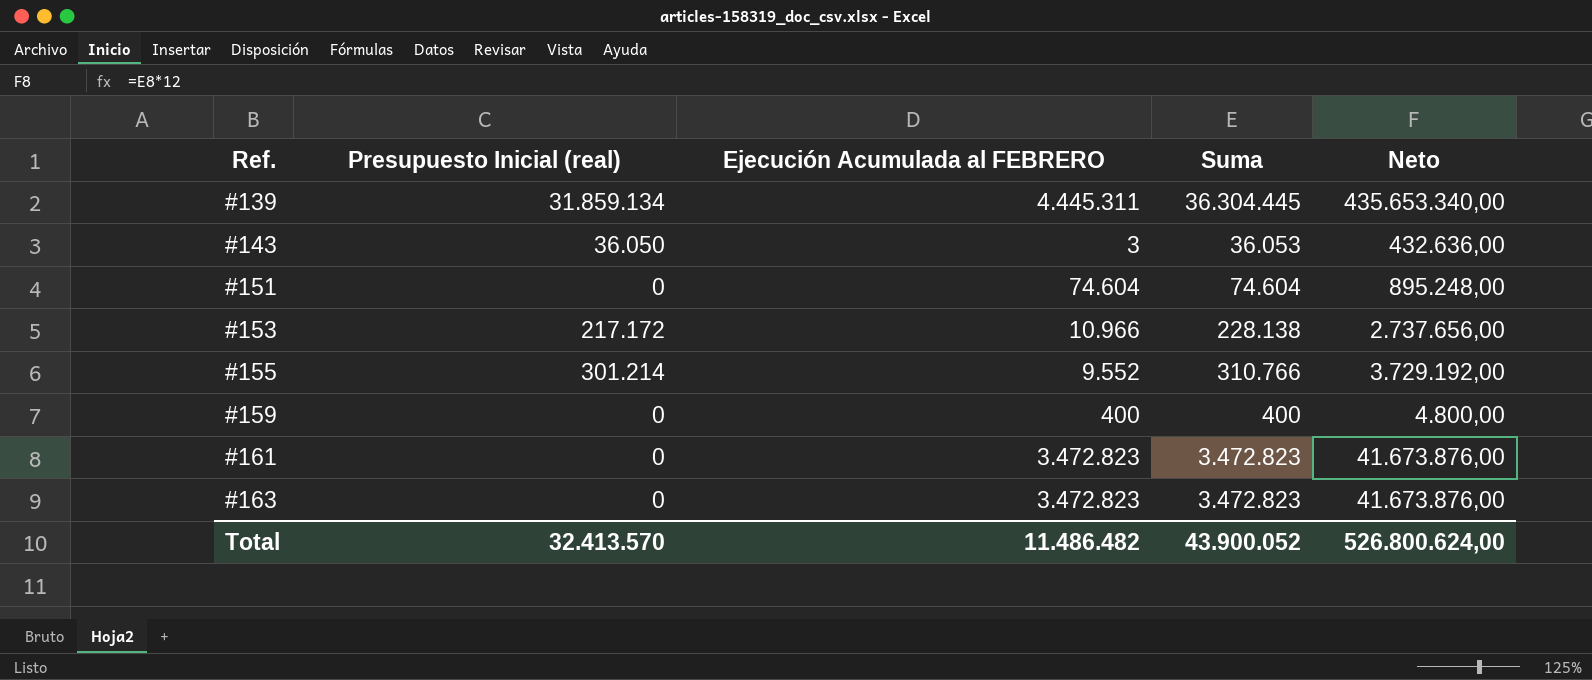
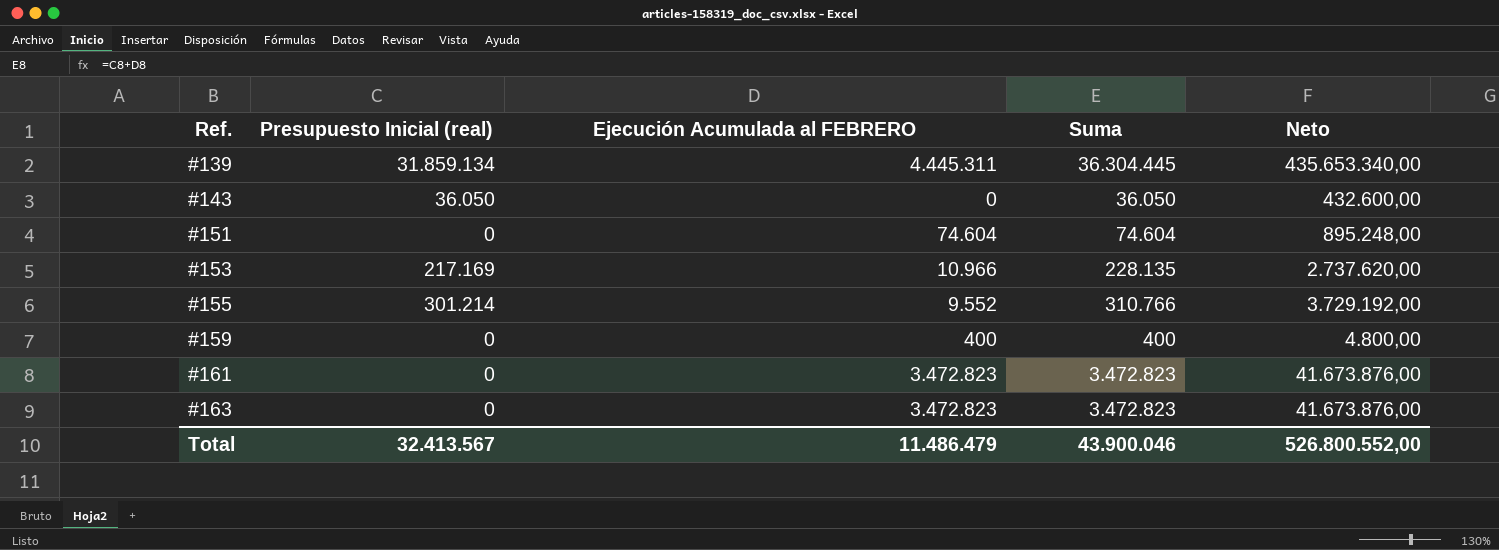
#143 | Ejecución Acumulada al FEBRERO: 3 -> 0
#143 | Suma: 36.053 -> 36.050
#143 | Neto: 432.636,00 -> 432.600,00
#153 | Presupuesto Inicial (real): 217.172 -> 217.169
#153 | Suma: 228.138 -> 228.135
#153 | Neto: 2.737.656,00 -> 2.737.620,00
Total | Presupuesto Inicial (real): 32.413.570 -> 32.413.567
Total | Ejecución Acumulada al FEBRERO: 11.486.482 -> 11.486.479
Total | Suma: 43.900.052 -> 43.900.046
Total | Neto: 526.800.624,00 -> 526.800.552,00

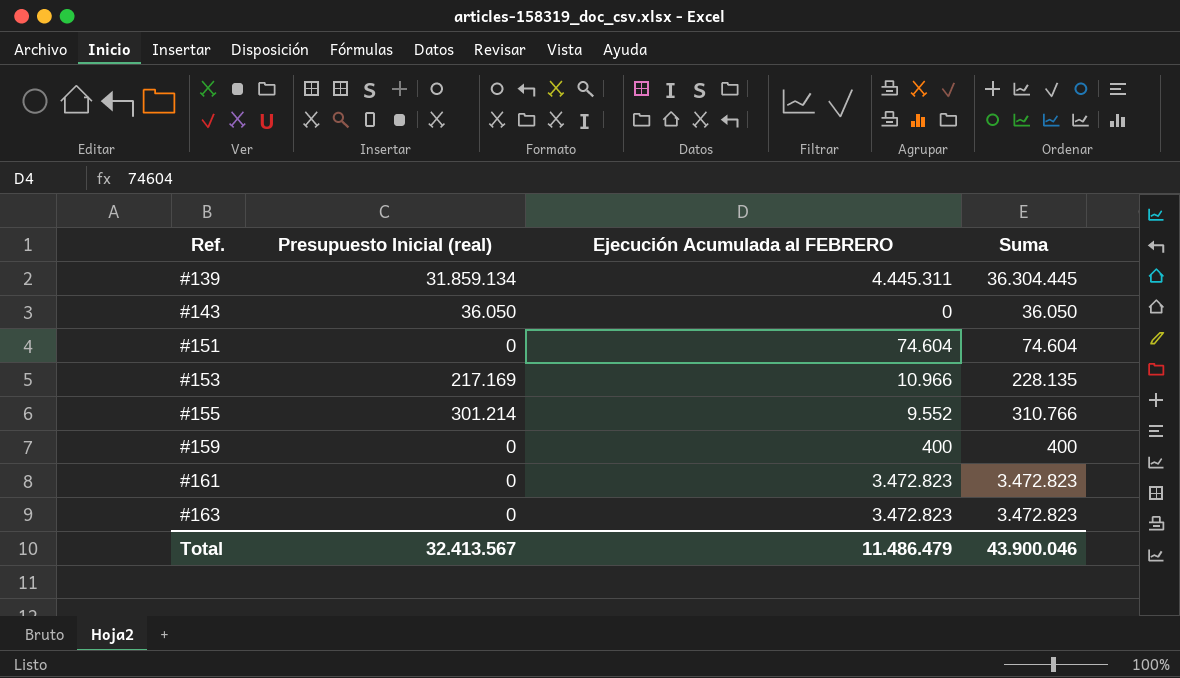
column Neto | formula: [Suma] * 12 -> none

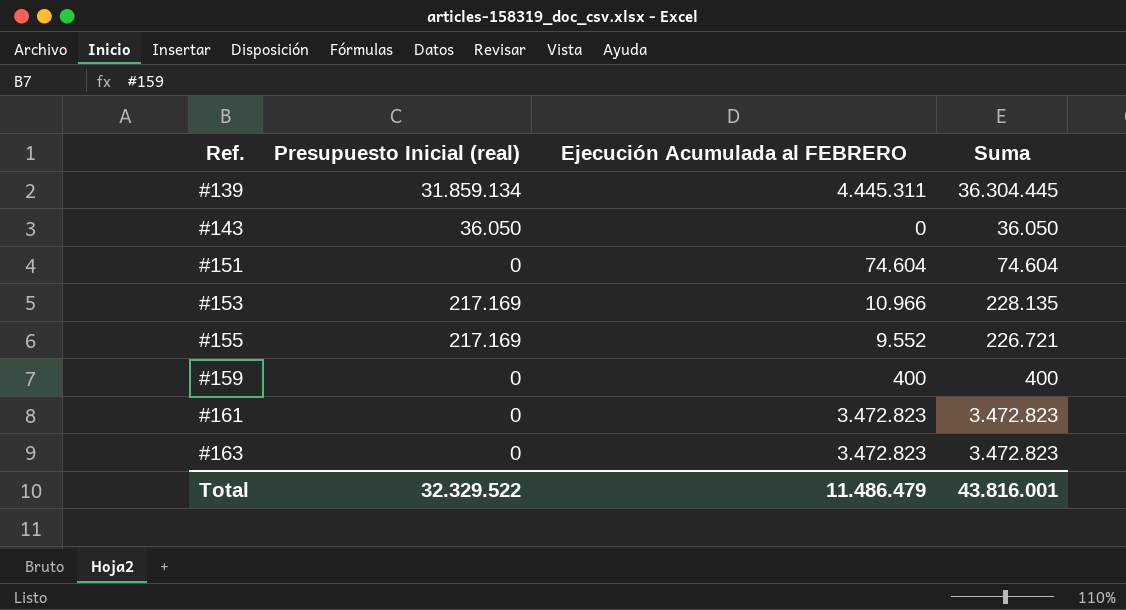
#155 | Presupuesto Inicial (real): 301.214 -> 217.169
#155 | Suma: 310.766 -> 226.721
Total | Presupuesto Inicial (real): 32.413.567 -> 32.329.522
Total | Suma: 43.900.046 -> 43.816.001

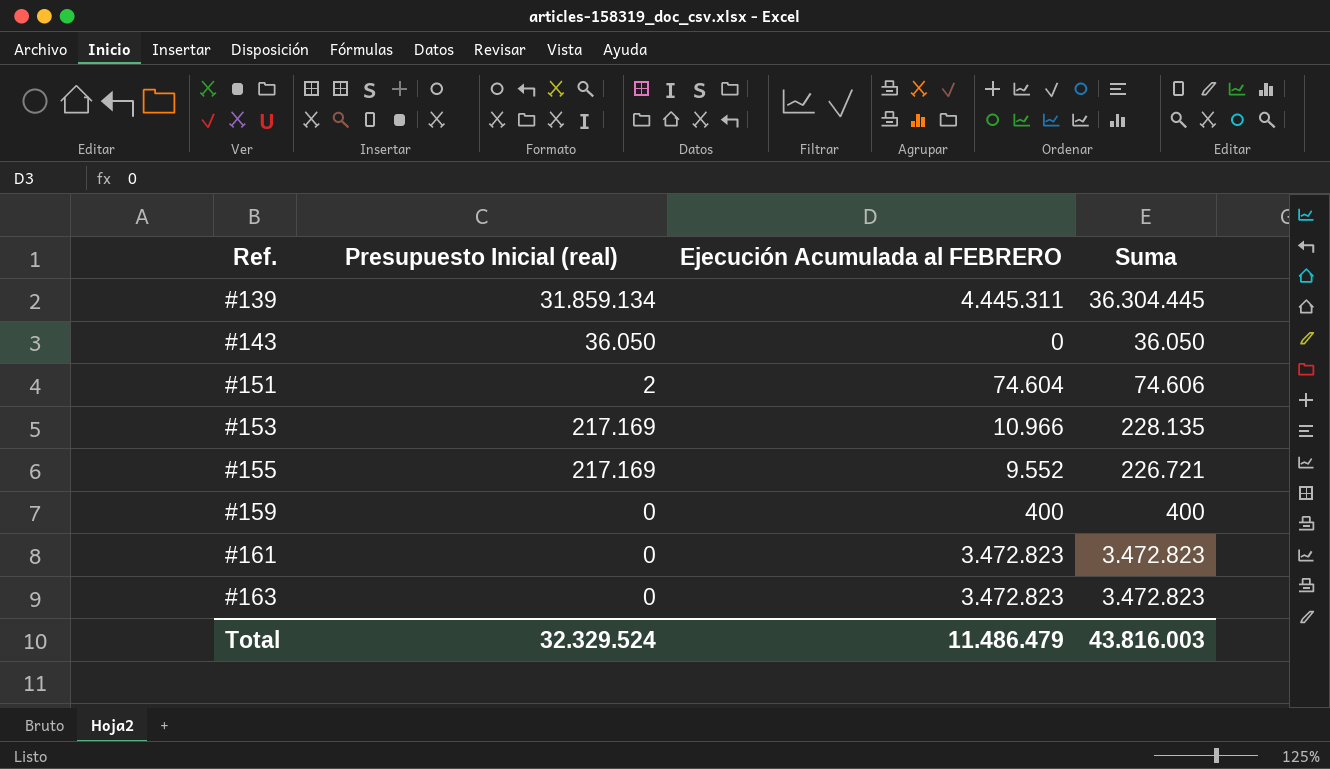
#151 | Presupuesto Inicial (real): 0 -> 2
#151 | Suma: 74.604 -> 74.606
Total | Presupuesto Inicial (real): 32.329.522 -> 32.329.524
Total | Suma: 43.816.001 -> 43.816.003

